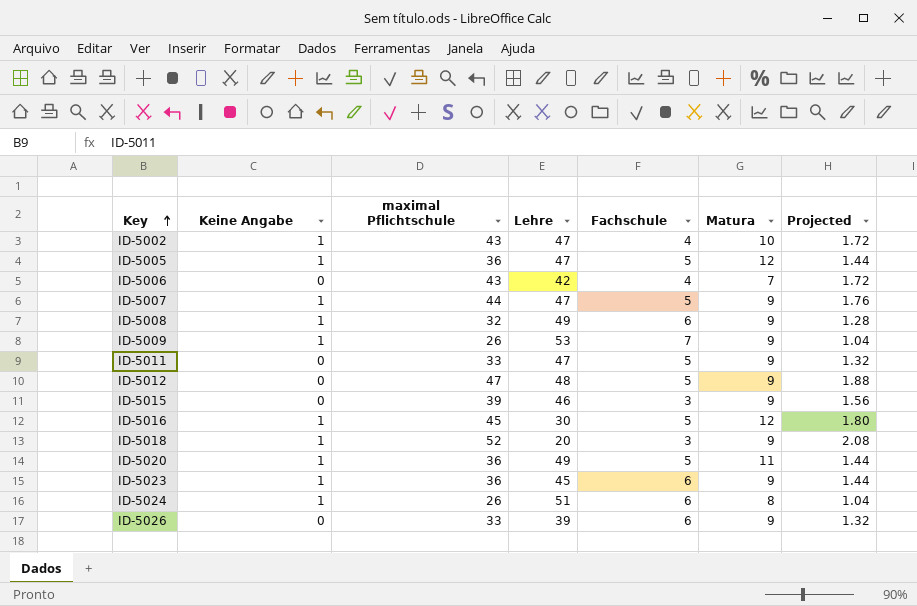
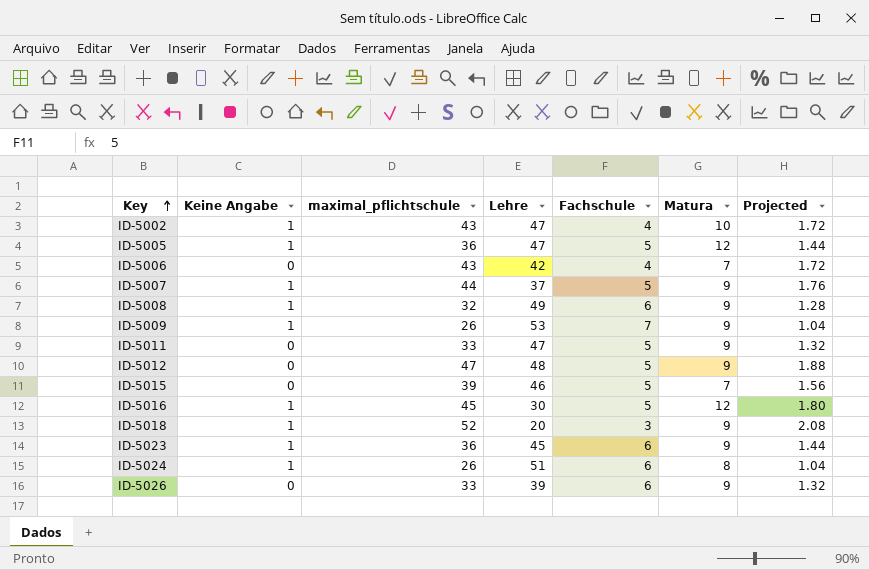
column name: maximal Pflichtschule -> maximal_pflichtschule
row ID-5020: 1 | 36 | 49 | 5 | 11 | 1.44 -> none
ID-5007 | Lehre: 47 -> 37
ID-5015 | Fachschule: 3 -> 5
ID-5015 | Matura: 9 -> 7

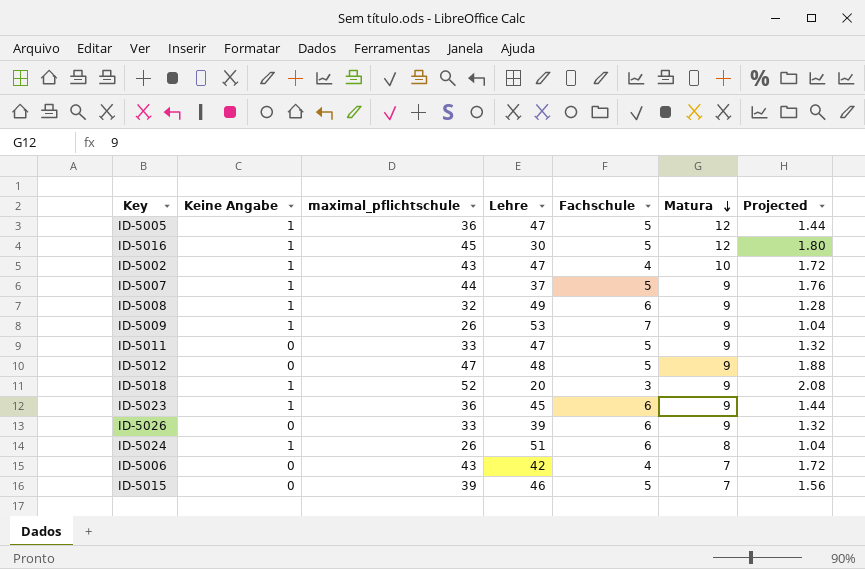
row order: Key ascending -> Matura descending

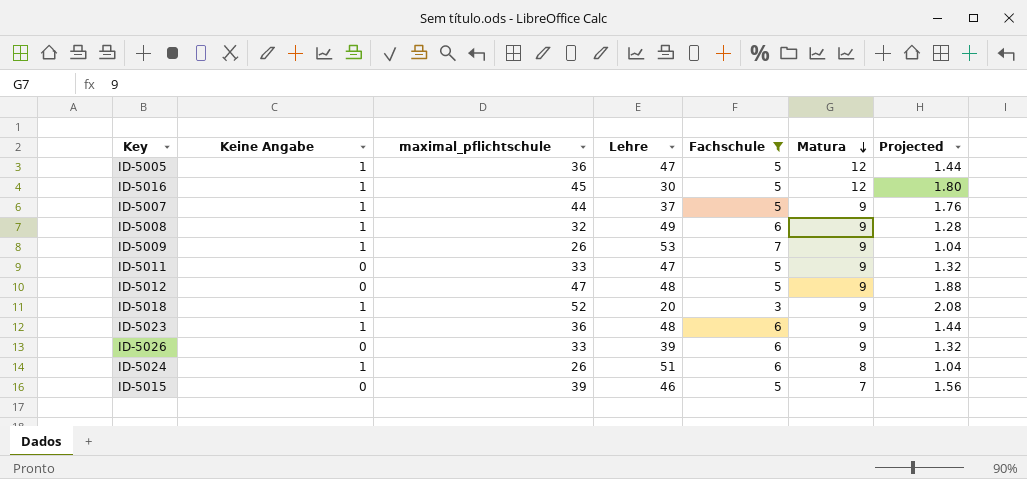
filter: none -> Fachschule != 4
ID-5023 | Lehre: 45 -> 48

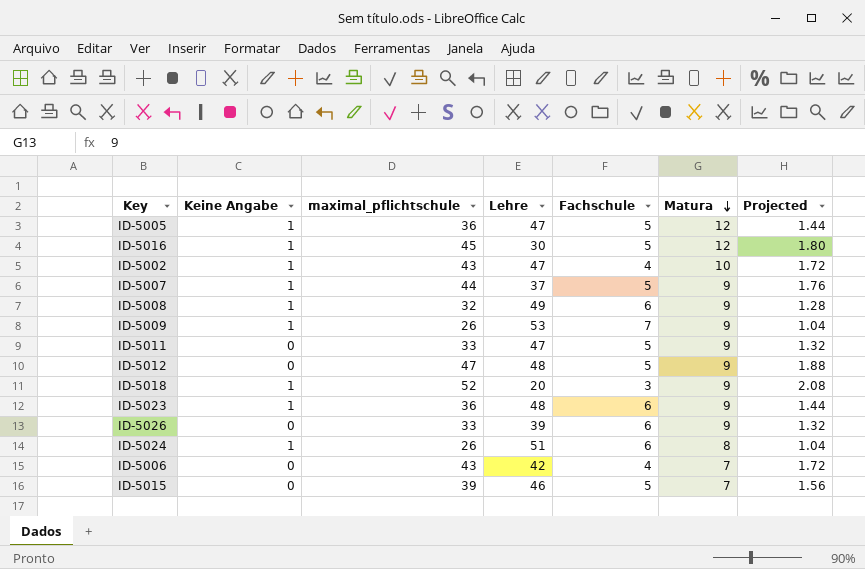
filter: Fachschule != 4 -> none

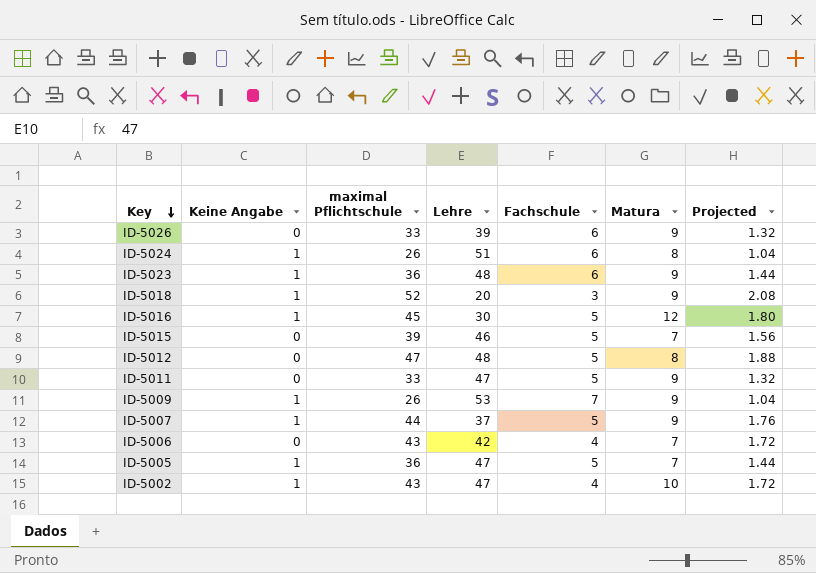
row order: Matura descending -> Key descending
column name: maximal_pflichtschule -> maximal Pflichtschule
row ID-5008: 1 | 32 | 49 | 6 | 9 | 1.28 -> none
ID-5012 | Matura: 9 -> 8
ID-5005 | Matura: 12 -> 7

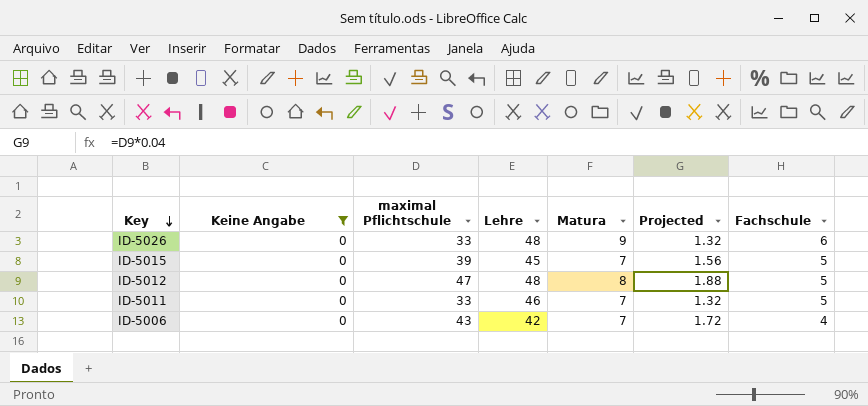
filter: none -> Keine Angabe = 0
column Fachschule | position: 5 -> 7
ID-5026 | Lehre: 39 -> 48
ID-5015 | Lehre: 46 -> 45
ID-5011 | Lehre: 47 -> 46
ID-5011 | Matura: 9 -> 7

